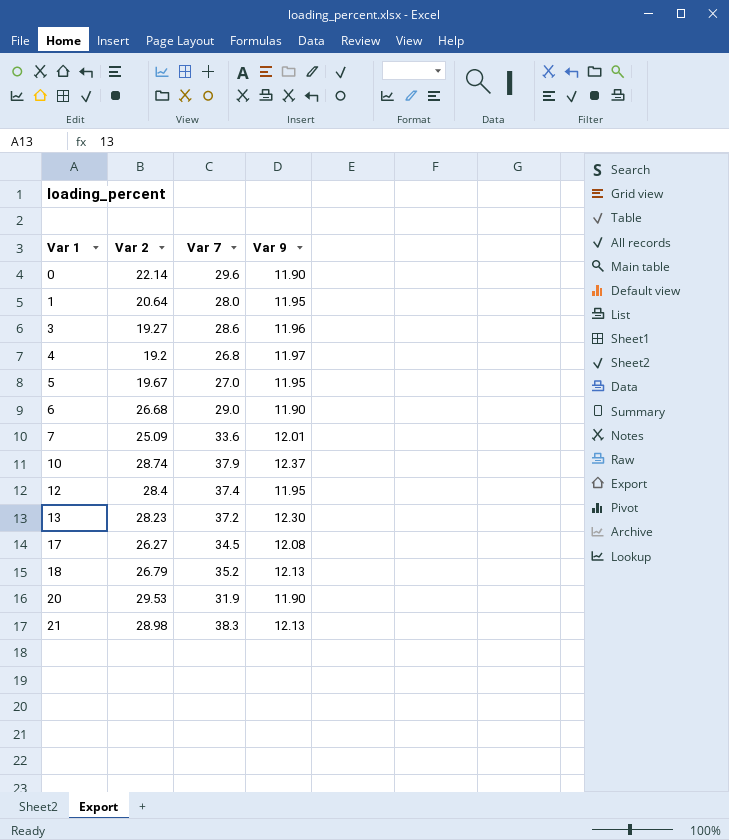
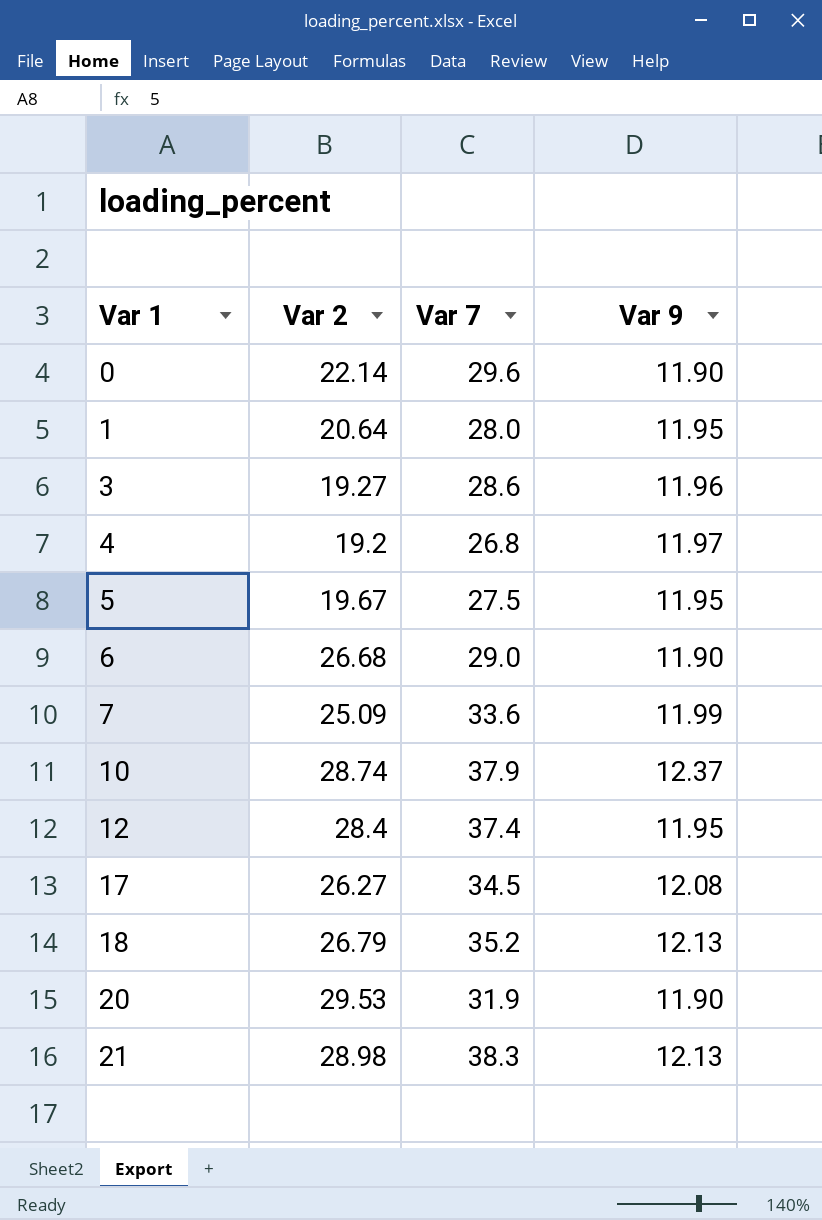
row 13: 28.23 | 37.2 | 12.30 -> none
5 | Var 7: 27.0 -> 27.5
7 | Var 9: 12.01 -> 11.99

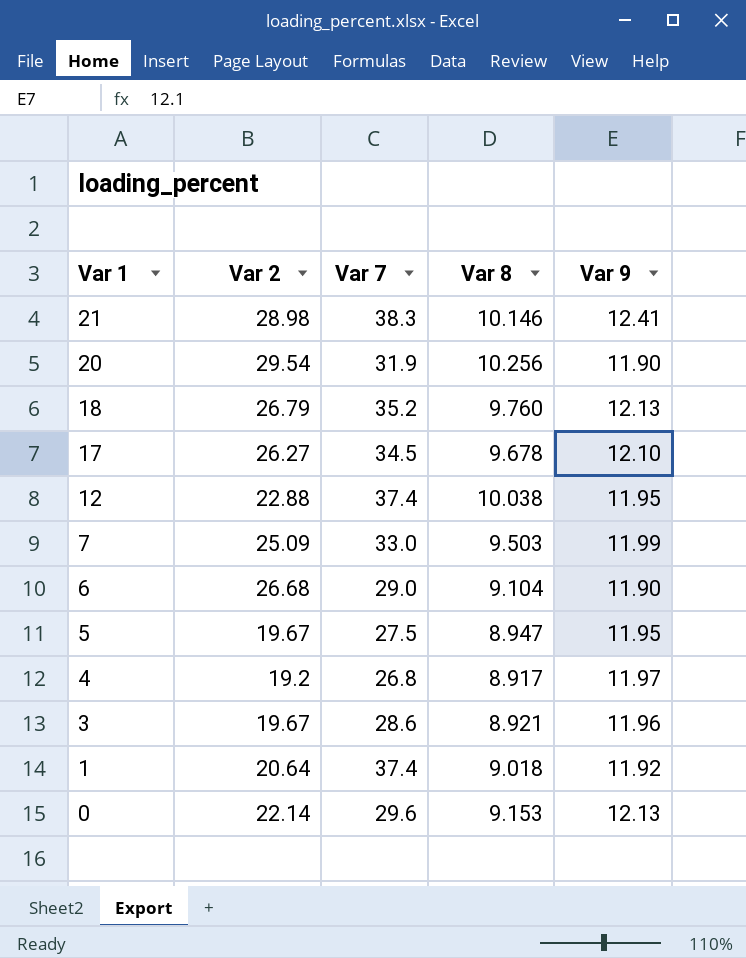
row order: Var 1 ascending -> Var 1 descending
column Var 8 | position: none -> 4
row 10: 28.74 | 37.9 | 12.37 -> none
21 | Var 9: 12.13 -> 12.41
20 | Var 2: 29.53 -> 29.54
17 | Var 9: 12.08 -> 12.10
12 | Var 2: 28.4 -> 22.88
7 | Var 7: 33.6 -> 33.0
3 | Var 2: 19.27 -> 19.67
1 | Var 7: 28.0 -> 37.4
1 | Var 9: 11.95 -> 11.92
0 | Var 9: 11.90 -> 12.13

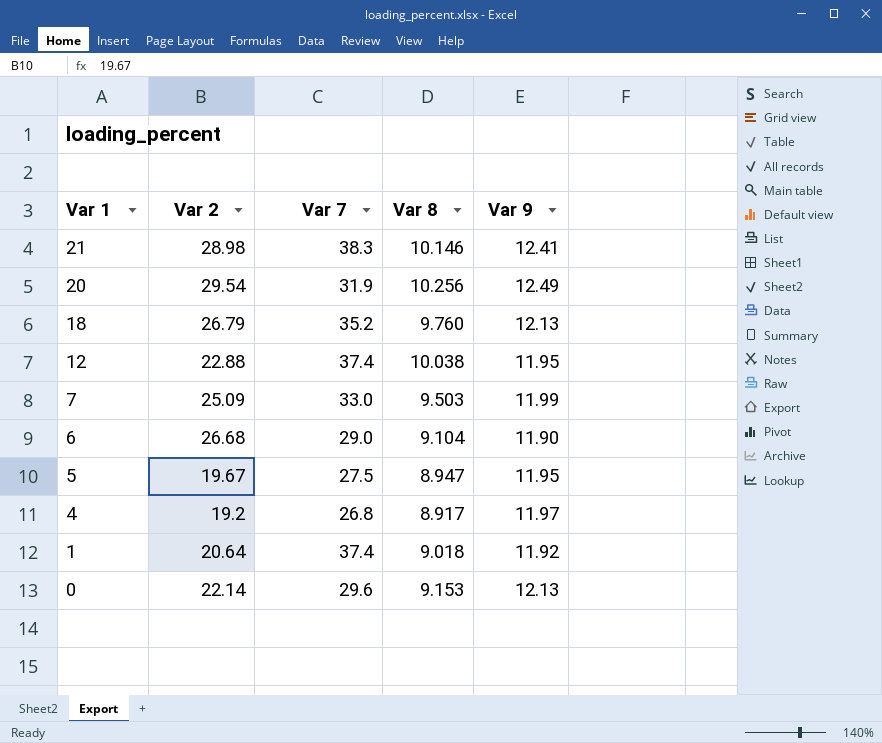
row 17: 26.27 | 34.5 | 9.678 | 12.10 -> none
row 3: 19.67 | 28.6 | 8.921 | 11.96 -> none
20 | Var 9: 11.90 -> 12.49

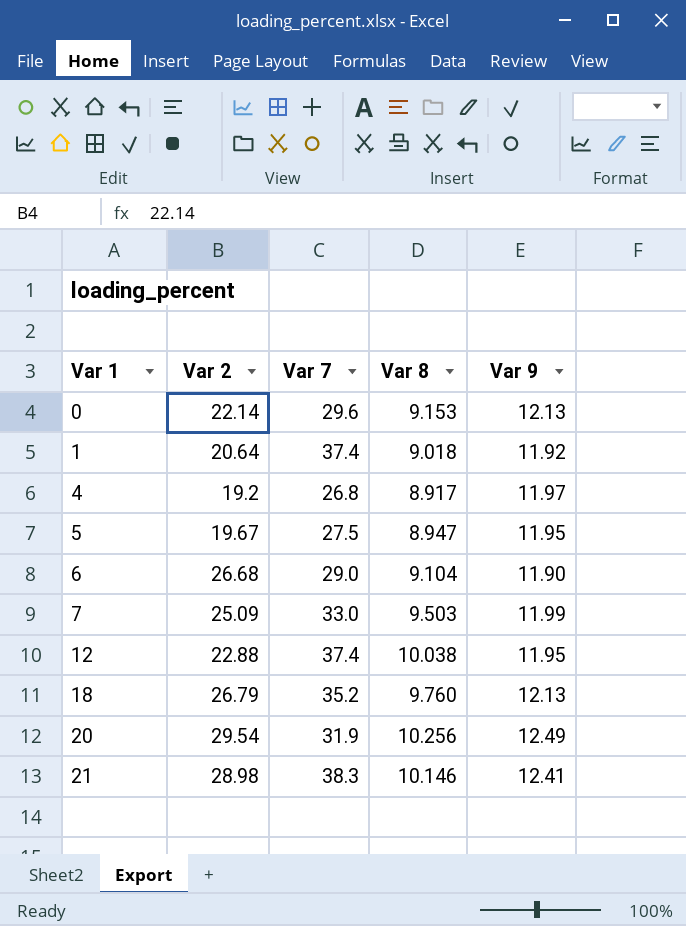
row order: Var 1 descending -> Var 1 ascending

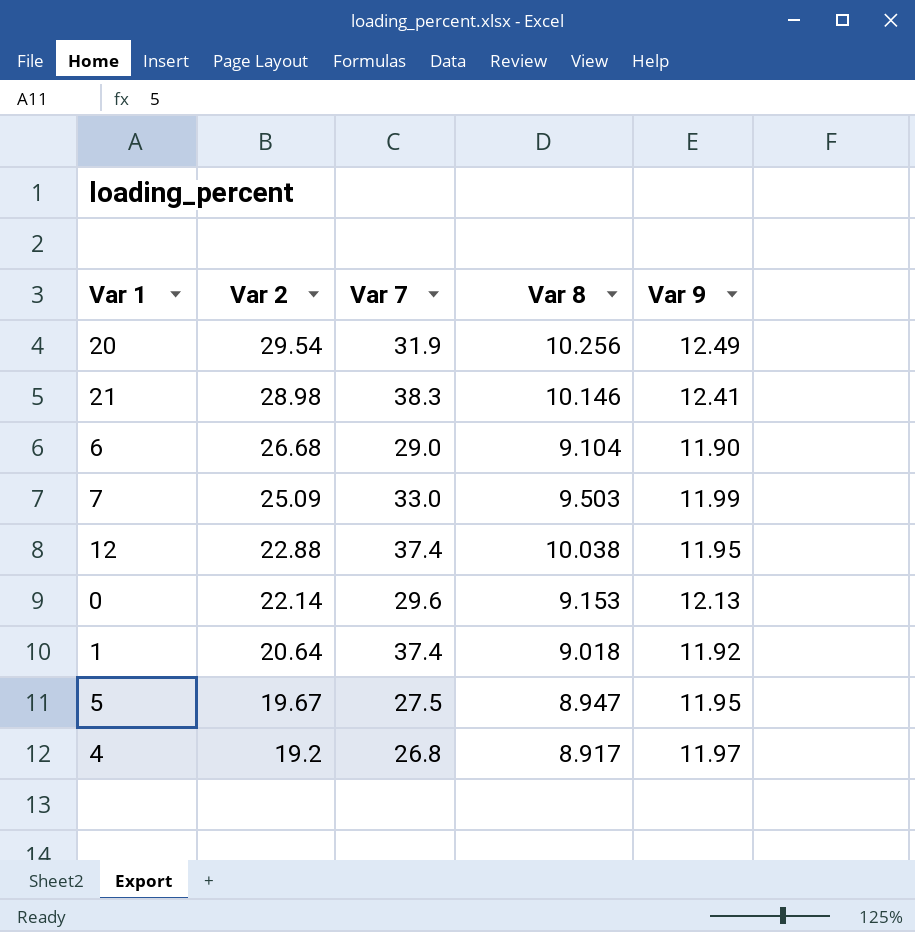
row order: Var 1 ascending -> Var 2 descending
row 18: 26.79 | 35.2 | 9.760 | 12.13 -> none

